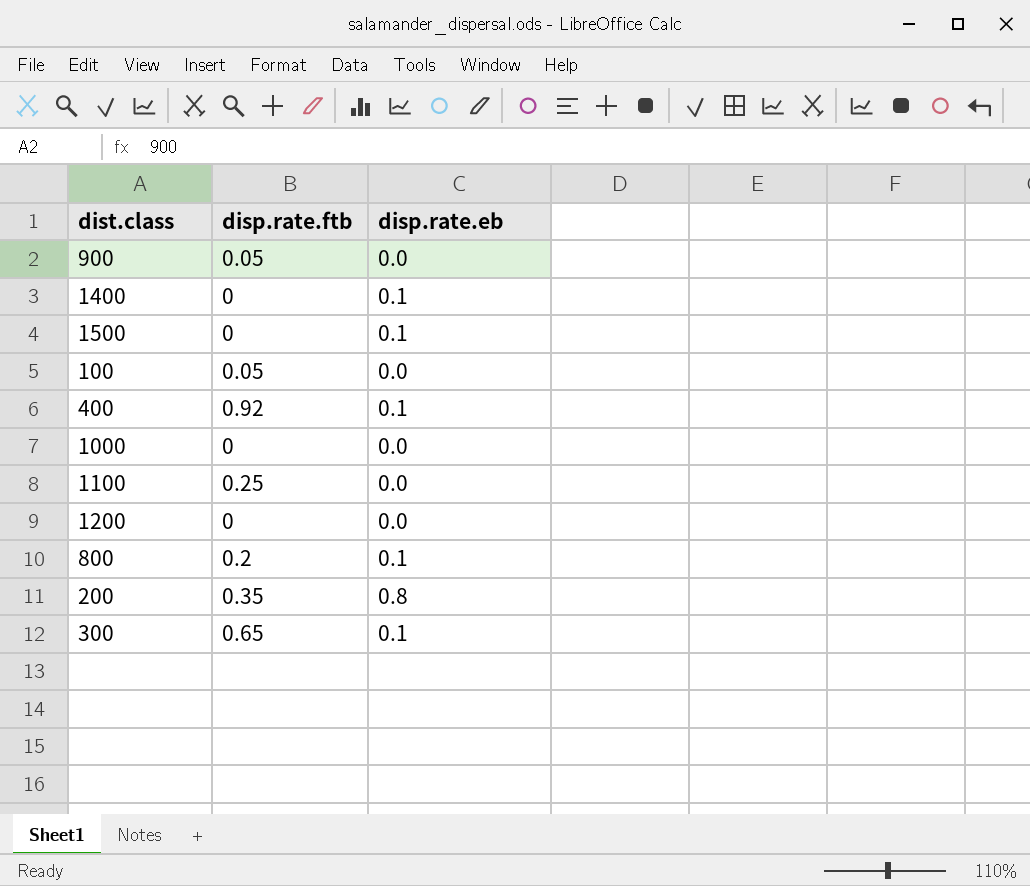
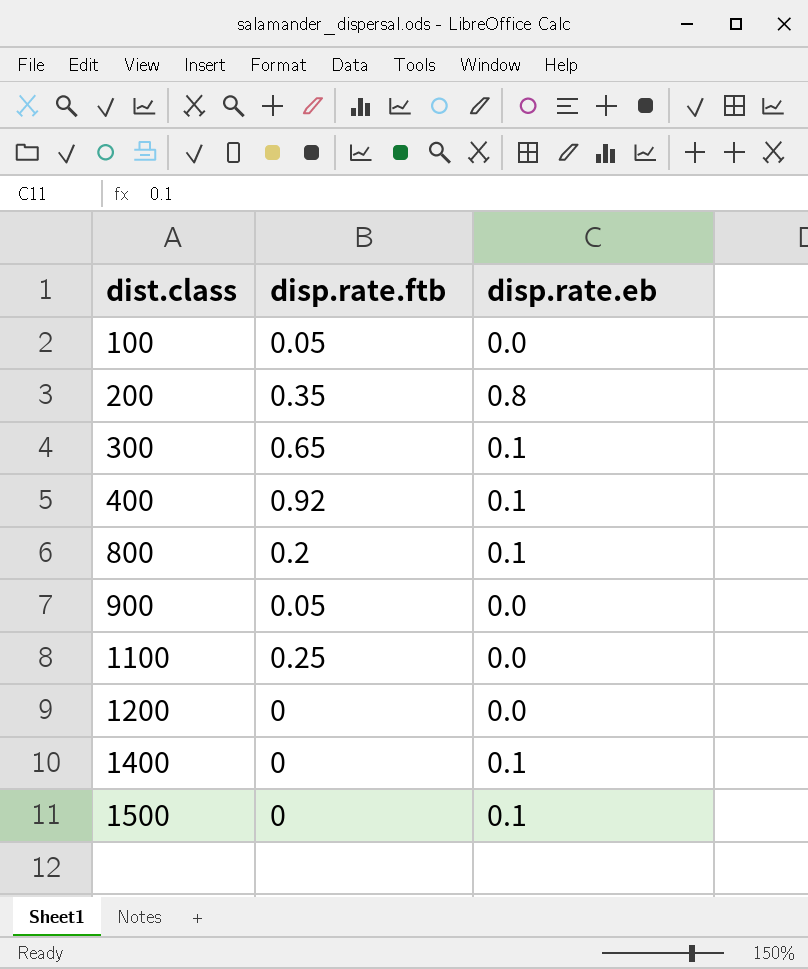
row order: none -> dist.class ascending
row 1000: 0 | 0.0 -> none

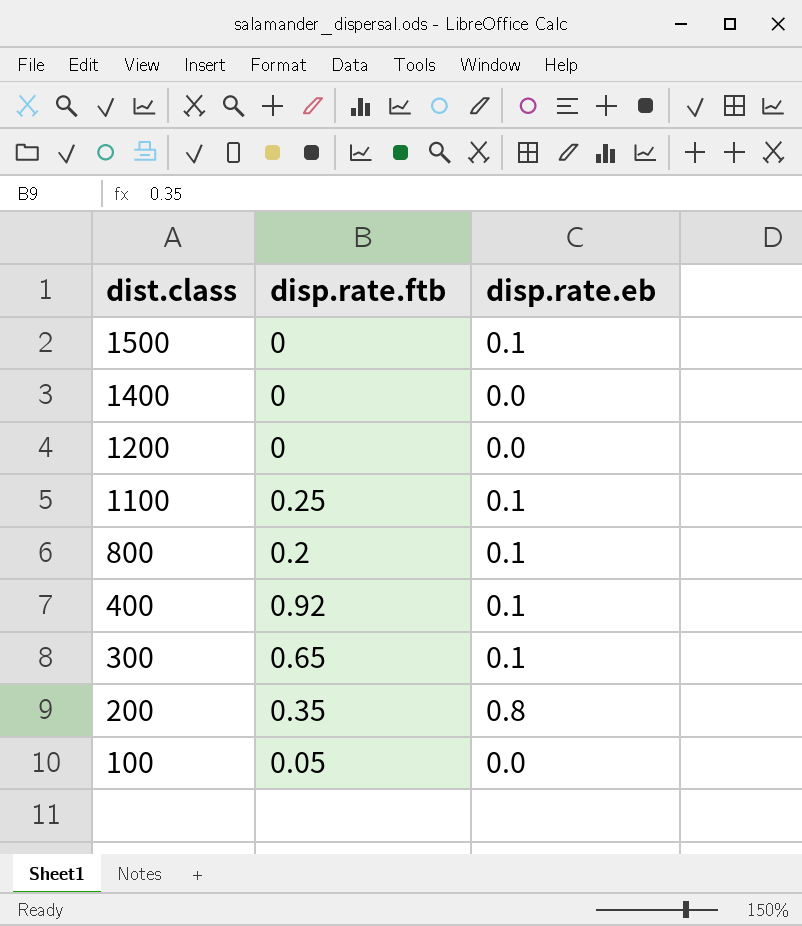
row order: dist.class ascending -> dist.class descending
row 900: 0.05 | 0.0 -> none
1400 | disp.rate.eb: 0.1 -> 0.0
1100 | disp.rate.eb: 0.0 -> 0.1

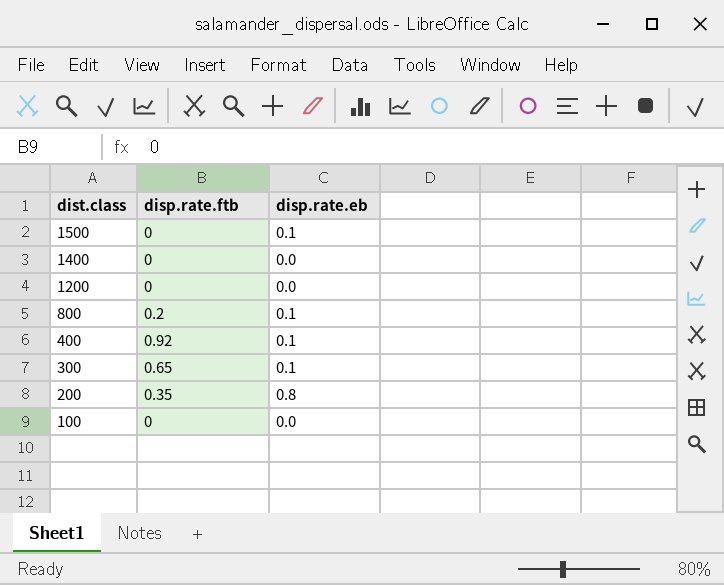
row 1100: 0.25 | 0.1 -> none
100 | disp.rate.ftb: 0.05 -> 0

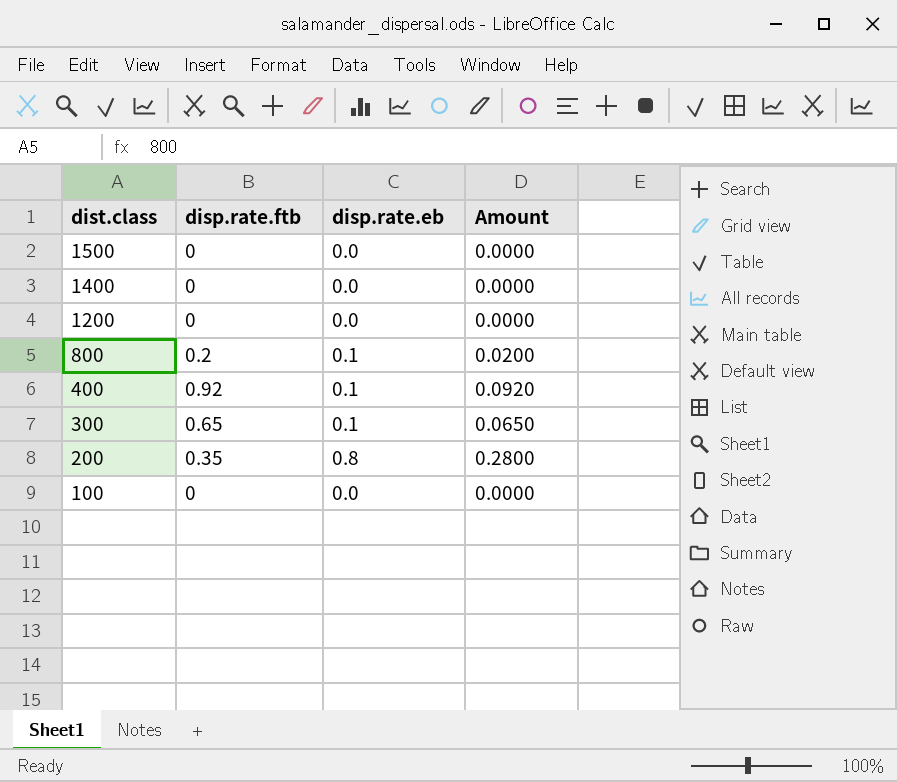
column Amount | formula: none -> [disp.rate.ftb] * [disp.rate.eb]
1500 | disp.rate.eb: 0.1 -> 0.0

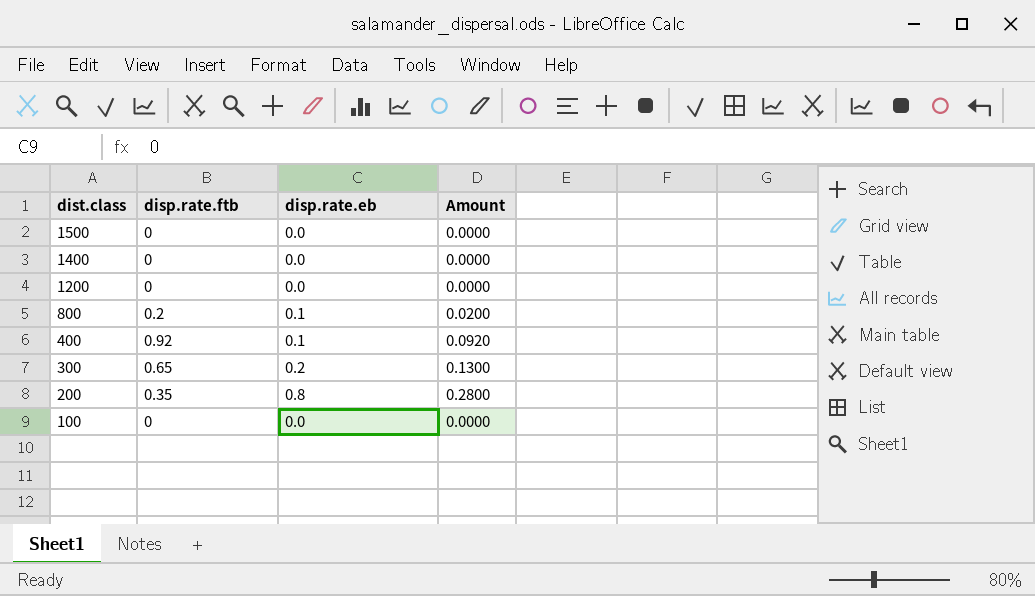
300 | disp.rate.eb: 0.1 -> 0.2
300 | Amount: 0.0650 -> 0.1300

